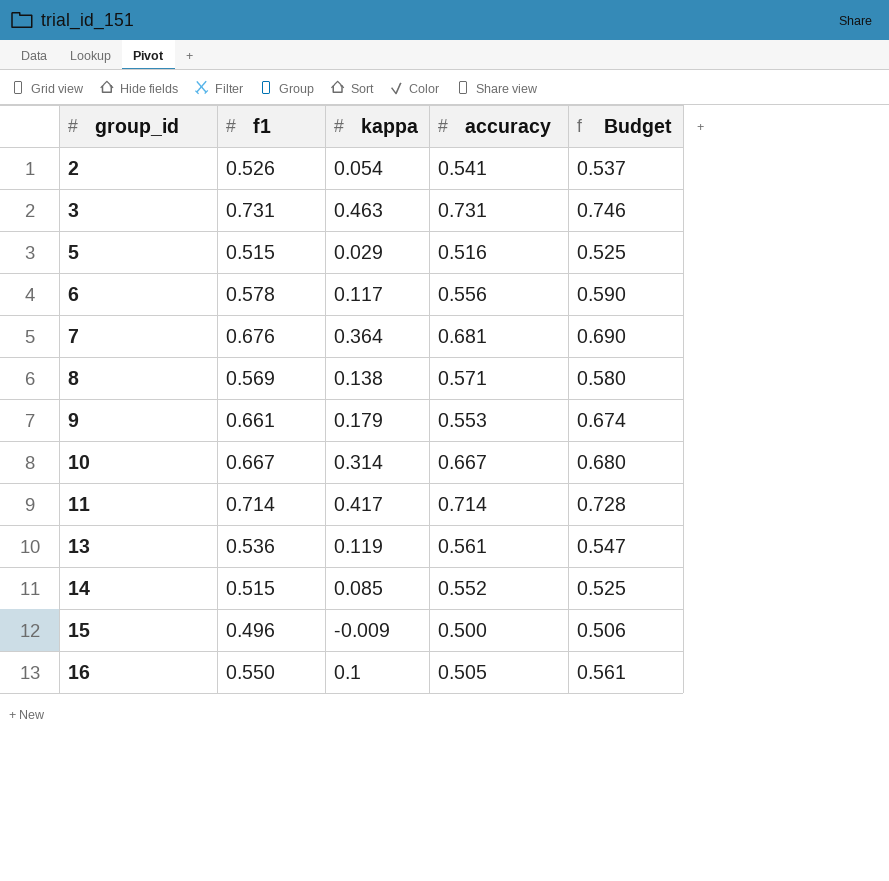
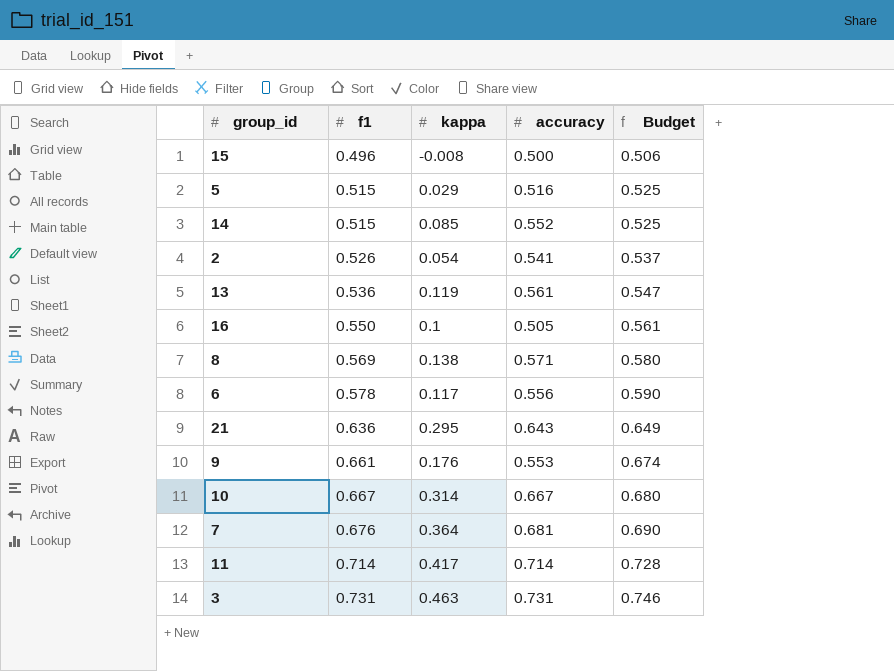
row order: group_id ascending -> f1 ascending
15 | kappa: -0.009 -> -0.008
row 21: none -> 0.636 | 0.295 | 0.643 | 0.649
9 | kappa: 0.179 -> 0.176

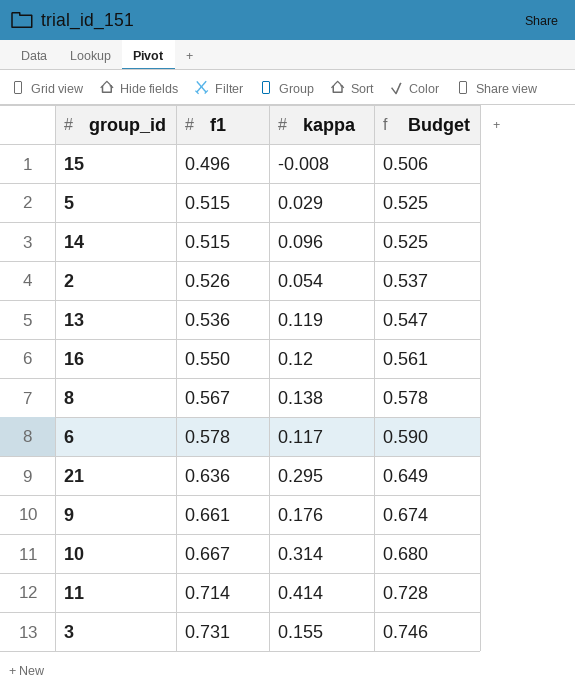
column accuracy | position: 4 -> none
row 7: 0.676 | 0.364 | 0.681 | 0.690 -> none
14 | kappa: 0.085 -> 0.096
16 | kappa: 0.1 -> 0.12
8 | f1: 0.569 -> 0.567
8 | Budget: 0.580 -> 0.578
11 | kappa: 0.417 -> 0.414
3 | kappa: 0.463 -> 0.155

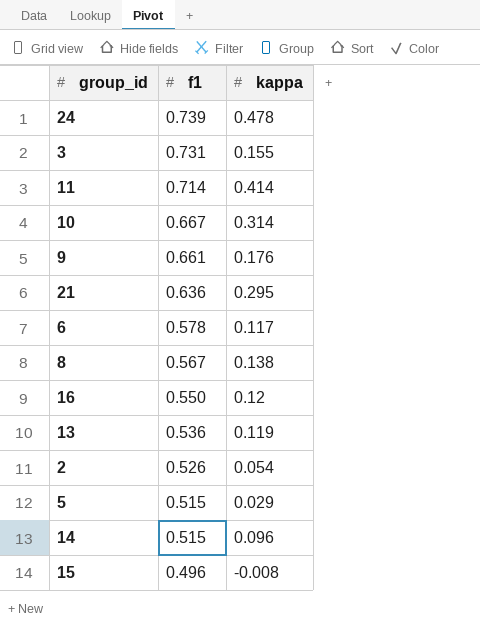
row order: f1 ascending -> f1 descending
column Budget | formula: [f1] * 1.02 -> none
row 24: none -> 0.739 | 0.478

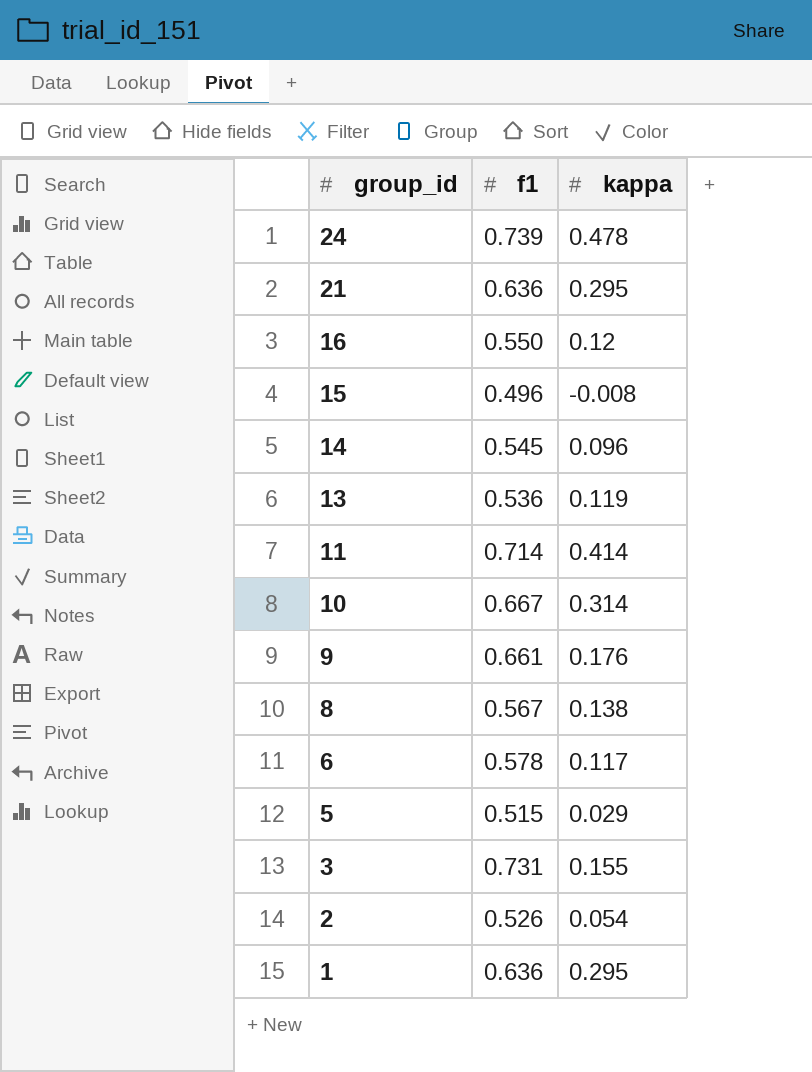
row order: f1 descending -> group_id descending
14 | f1: 0.515 -> 0.545
row 1: none -> 0.636 | 0.295

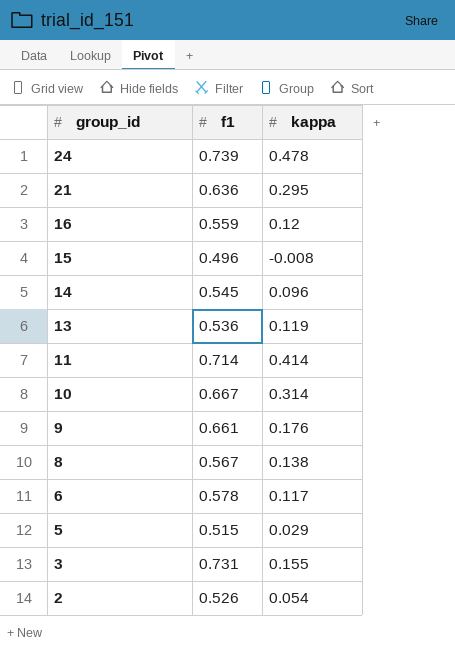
row 1: 0.636 | 0.295 -> none
16 | f1: 0.550 -> 0.559

